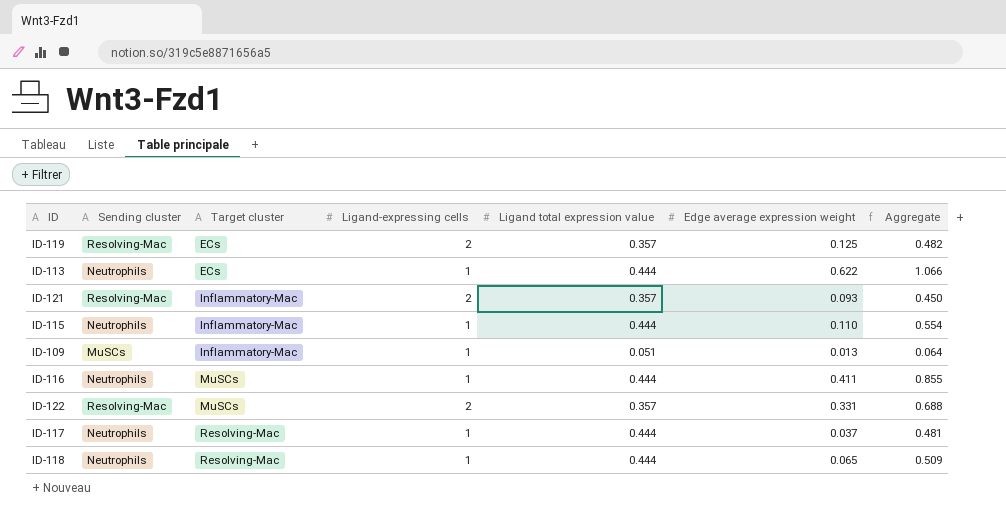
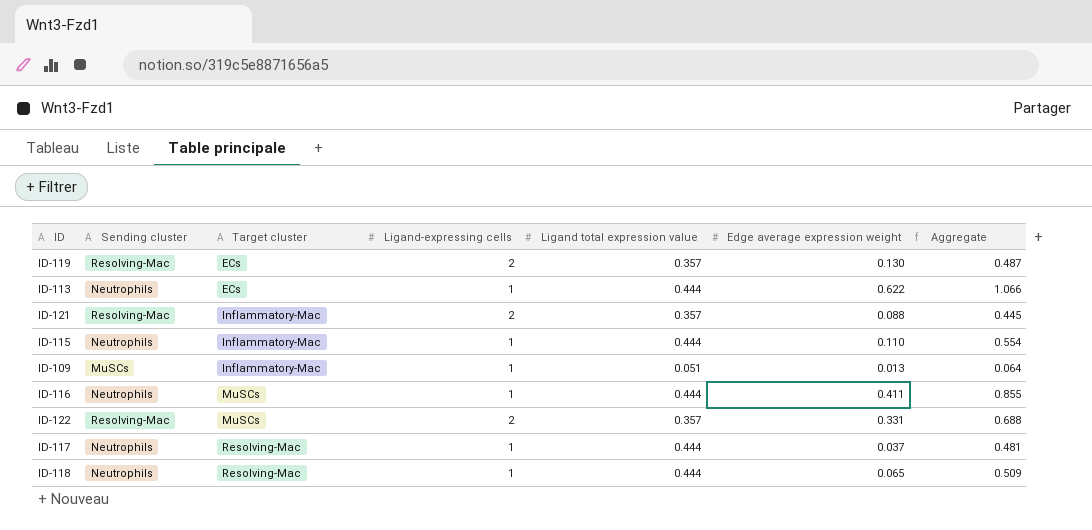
ID-119 | Edge average expression weight: 0.125 -> 0.130
ID-119 | Aggregate: 0.482 -> 0.487
ID-121 | Edge average expression weight: 0.093 -> 0.088
ID-121 | Aggregate: 0.450 -> 0.445

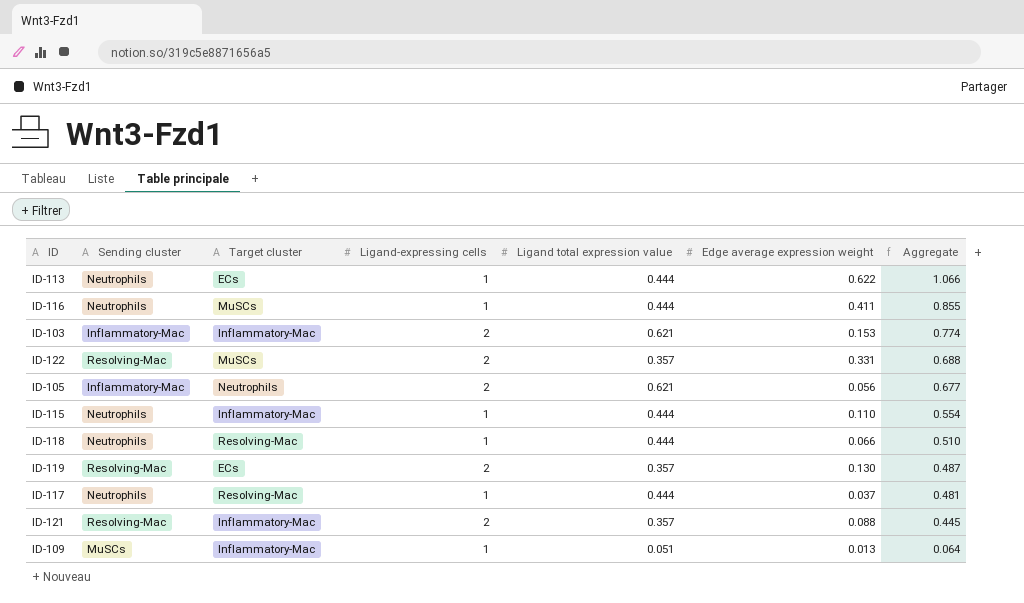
row order: Target cluster ascending -> Aggregate descending
row ID-103: none -> Inflammatory-Mac | Inflammatory-Mac | 2 | 0.621 | 0.153 | 0.774
row ID-105: none -> Inflammatory-Mac | Neutrophils | 2 | 0.621 | 0.056 | 0.677
ID-118 | Edge average expression weight: 0.065 -> 0.066
ID-118 | Aggregate: 0.509 -> 0.510

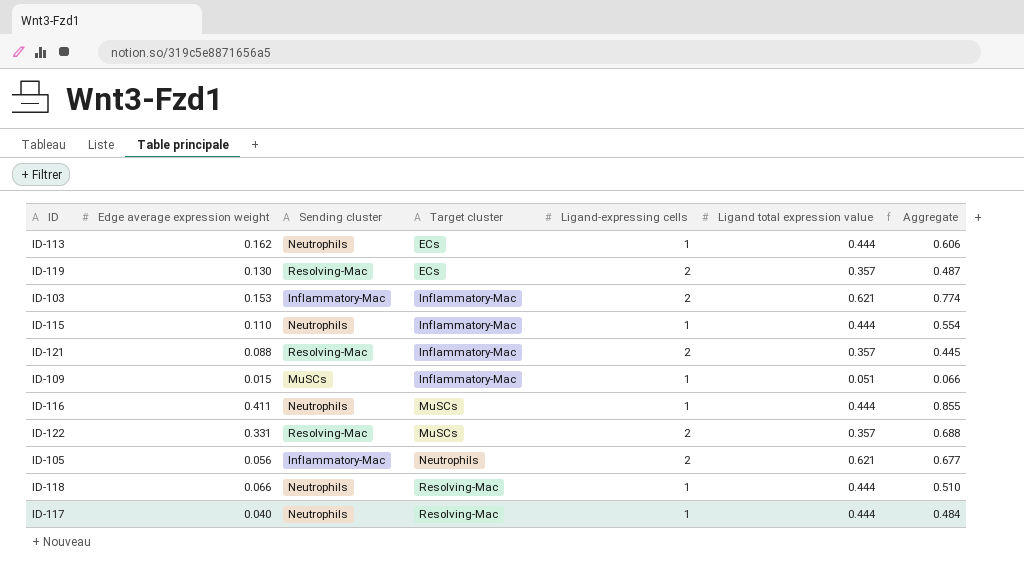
row order: Aggregate descending -> Target cluster ascending
column Edge average expression weight | position: 6 -> 2
ID-113 | Edge average expression weight: 0.622 -> 0.162
ID-113 | Aggregate: 1.066 -> 0.606
ID-109 | Edge average expression weight: 0.013 -> 0.015
ID-109 | Aggregate: 0.064 -> 0.066
ID-117 | Edge average expression weight: 0.037 -> 0.040
ID-117 | Aggregate: 0.481 -> 0.484

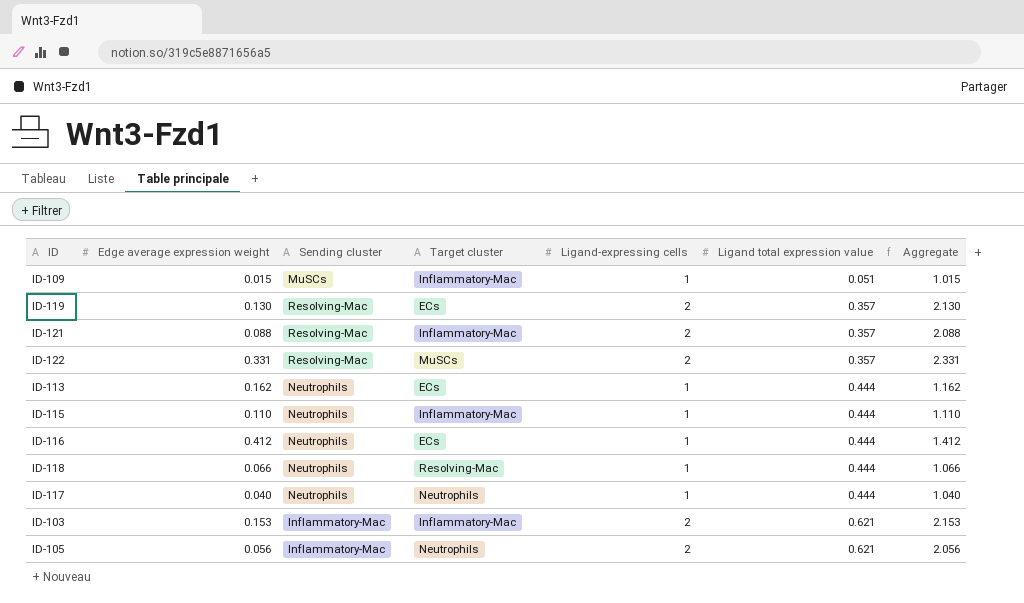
row order: Target cluster ascending -> Ligand total expression value ascending
column Aggregate | formula: [Edge average expression weight] + [Ligand total expression value] -> [Edge average expression weight] + [Ligand-expressing cells]
ID-116 | Edge average expression weight: 0.411 -> 0.412
ID-116 | Target cluster: MuSCs -> ECs
ID-117 | Target cluster: Resolving-Mac -> Neutrophils

